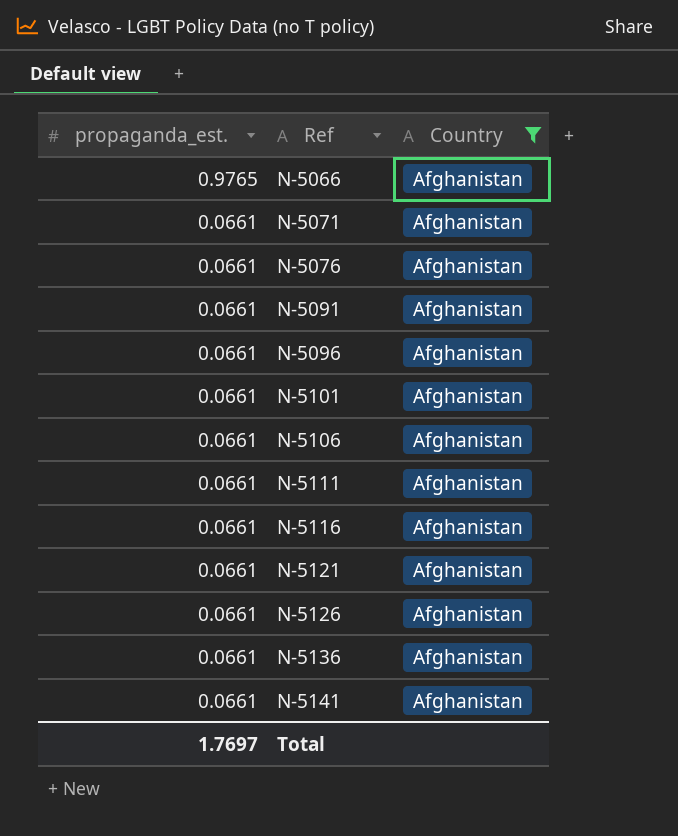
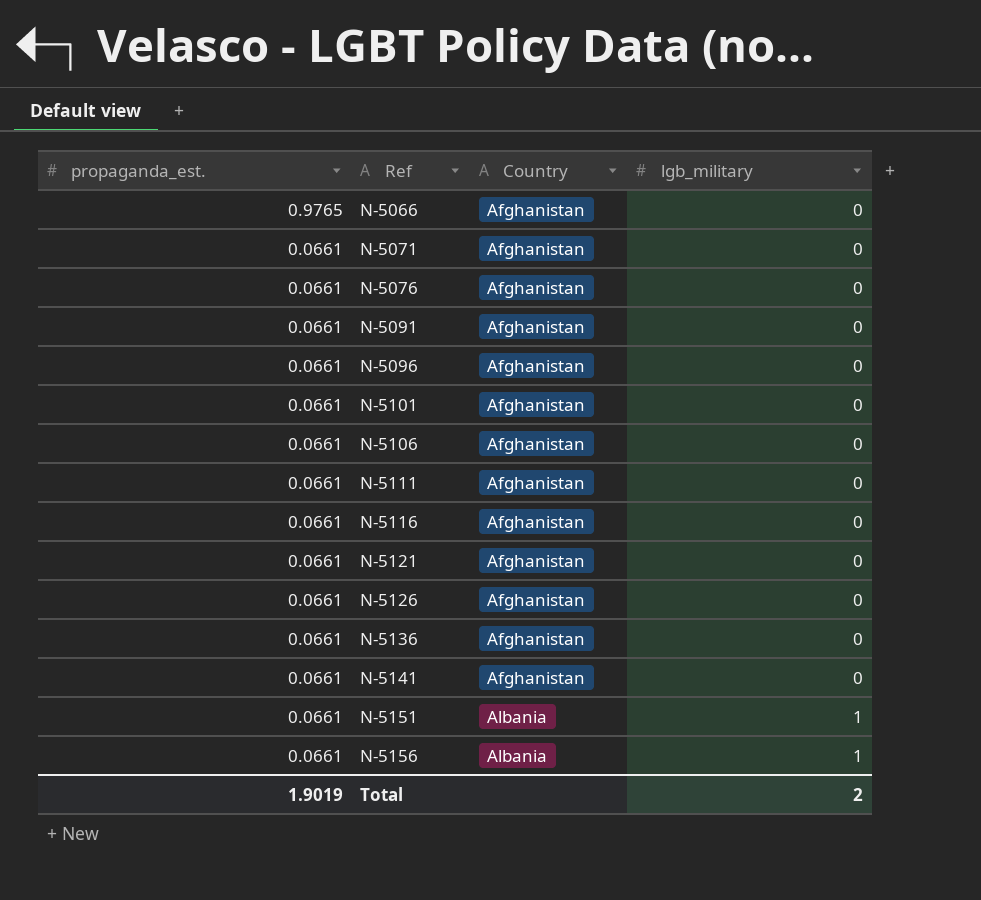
filter: Country = Afghanistan -> none
column lgb_military | position: none -> 4
Total | propaganda_est.: 1.7697 -> 1.9019

